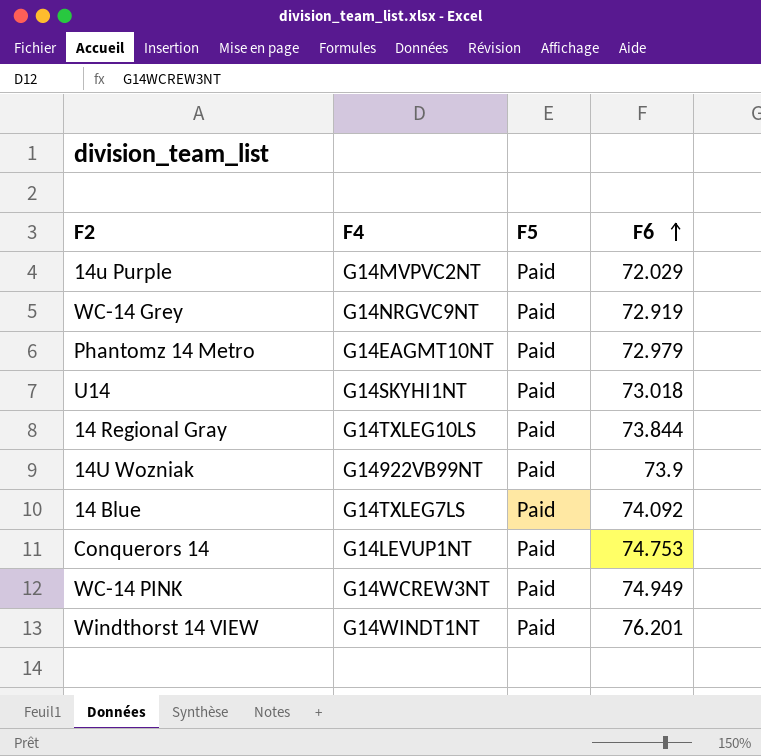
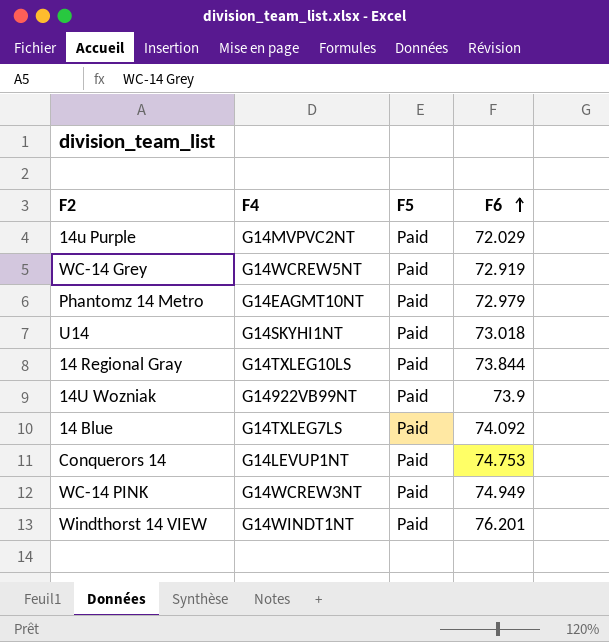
WC-14 Grey | F4: G14NRGVC9NT -> G14WCREW5NT

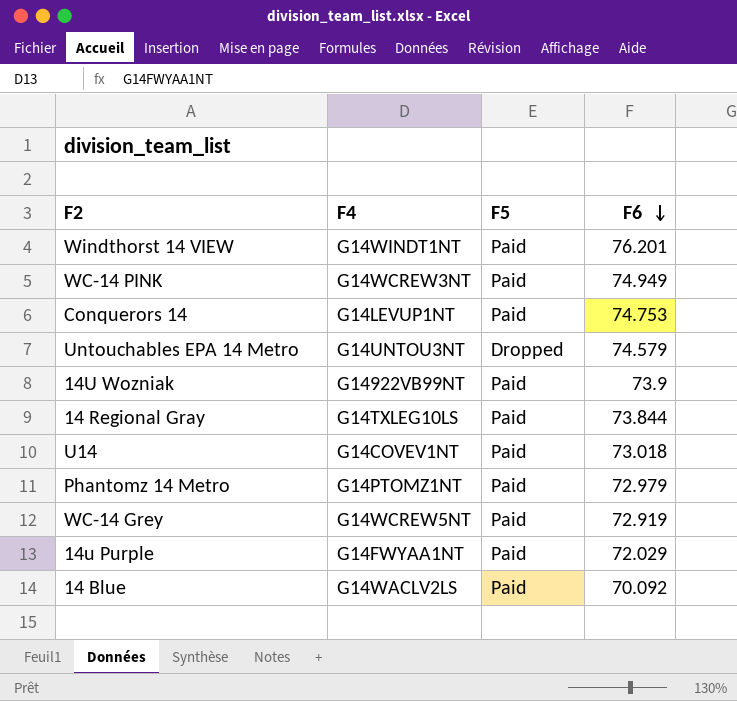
row order: F6 ascending -> F6 descending
row Untouchables EPA 14 Metro: none -> G14UNTOU3NT | Dropped | 74.579
U14 | F4: G14SKYHI1NT -> G14COVEV1NT
Phantomz 14 Metro | F4: G14EAGMT10NT -> G14PTOMZ1NT
14u Purple | F4: G14MVPVC2NT -> G14FWYAA1NT
14 Blue | F4: G14TXLEG7LS -> G14WACLV2LS
14 Blue | F6: 74.092 -> 70.092

